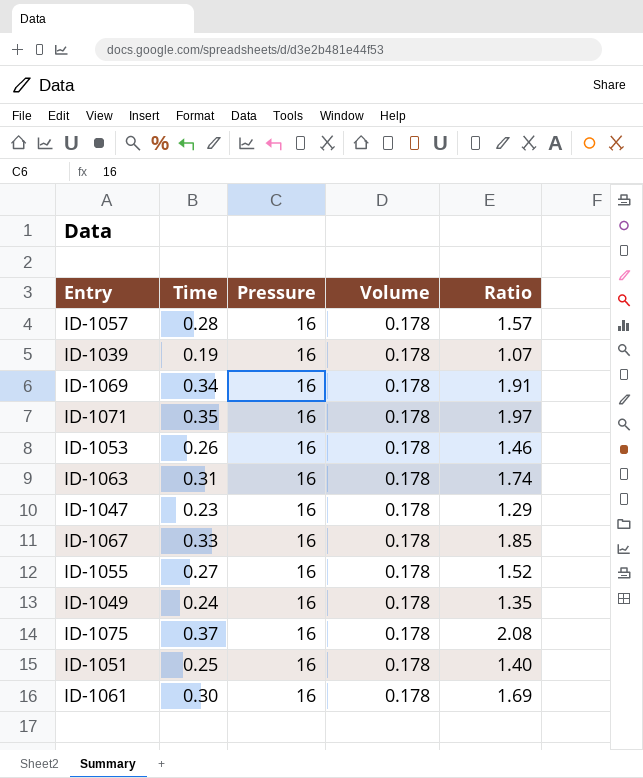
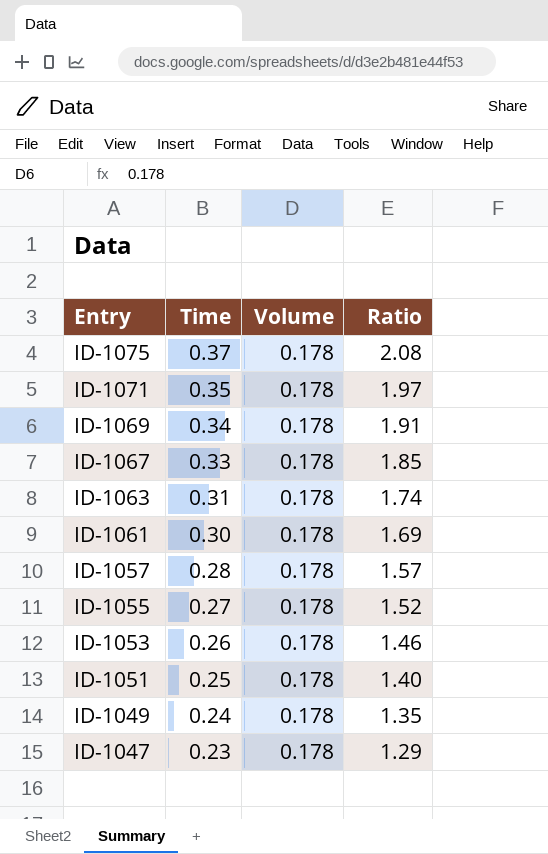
row order: none -> Entry descending
column Pressure | position: 3 -> none
row ID-1039: 0.19 | 16 | 0.178 | 1.07 -> none

